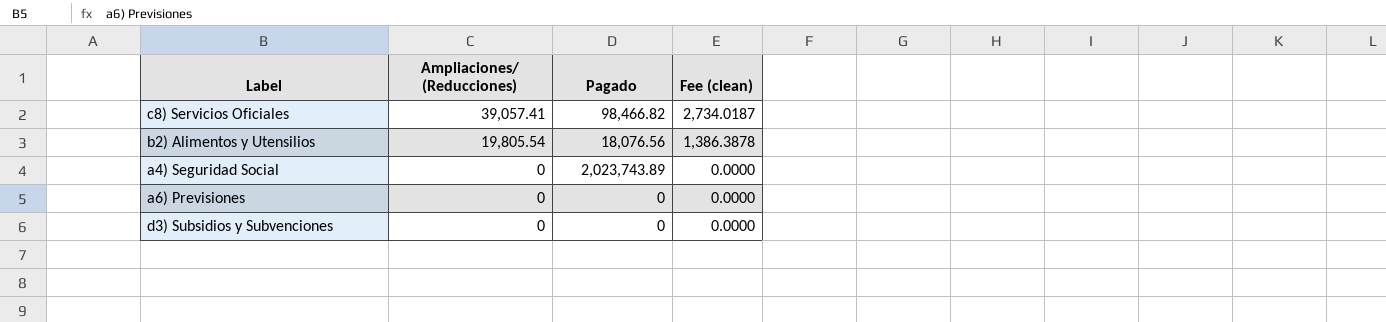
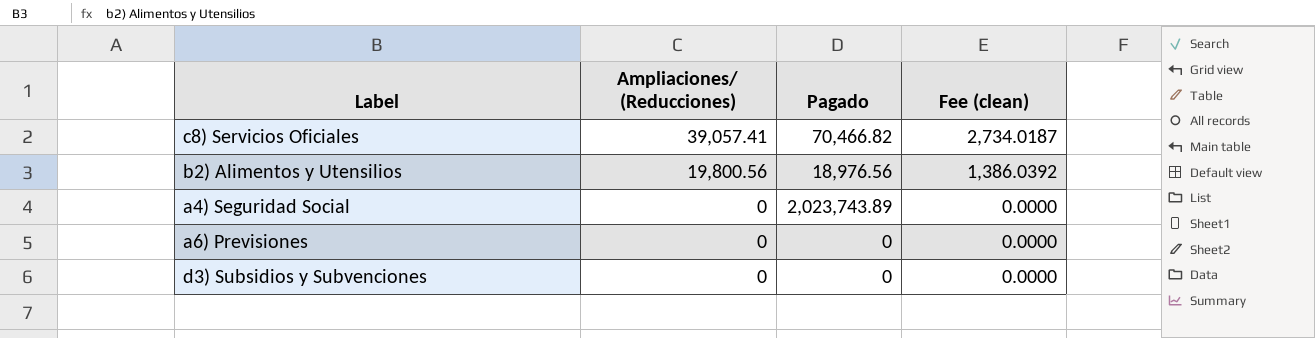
c8) Servicios Oficiales | Pagado: 98,466.82 -> 70,466.82
b2) Alimentos y Utensilios | Ampliaciones/ (Reducciones): 19,805.54 -> 19,800.56
b2) Alimentos y Utensilios | Pagado: 18,076.56 -> 18,976.56
b2) Alimentos y Utensilios | Fee (clean): 1,386.3878 -> 1,386.0392

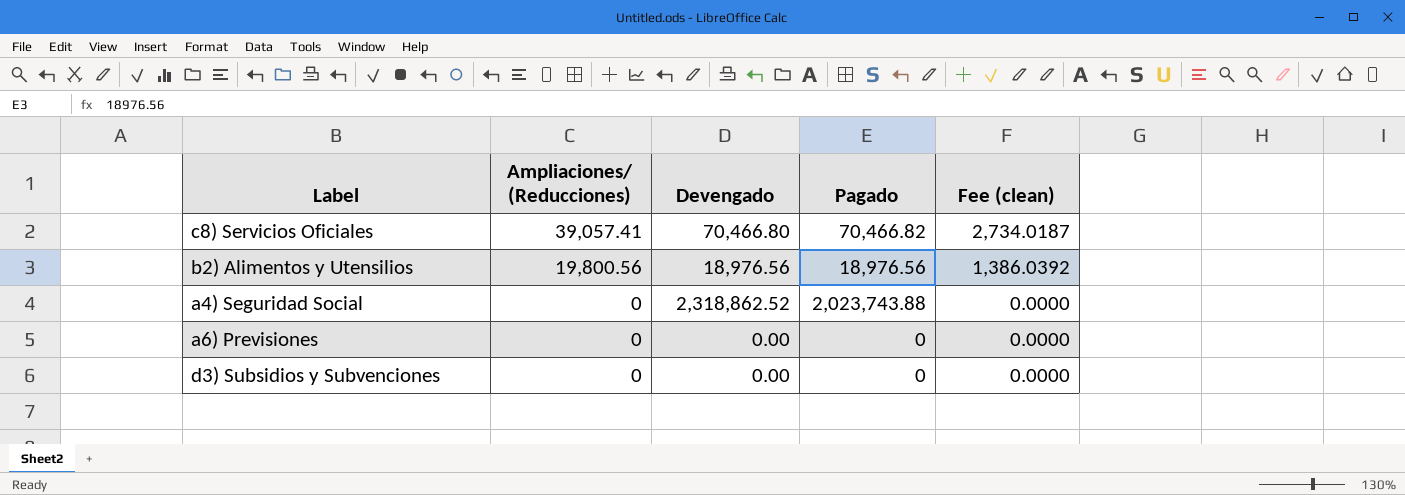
column Devengado | position: none -> 3
a4) Seguridad Social | Pagado: 2,023,743.89 -> 2,023,743.88

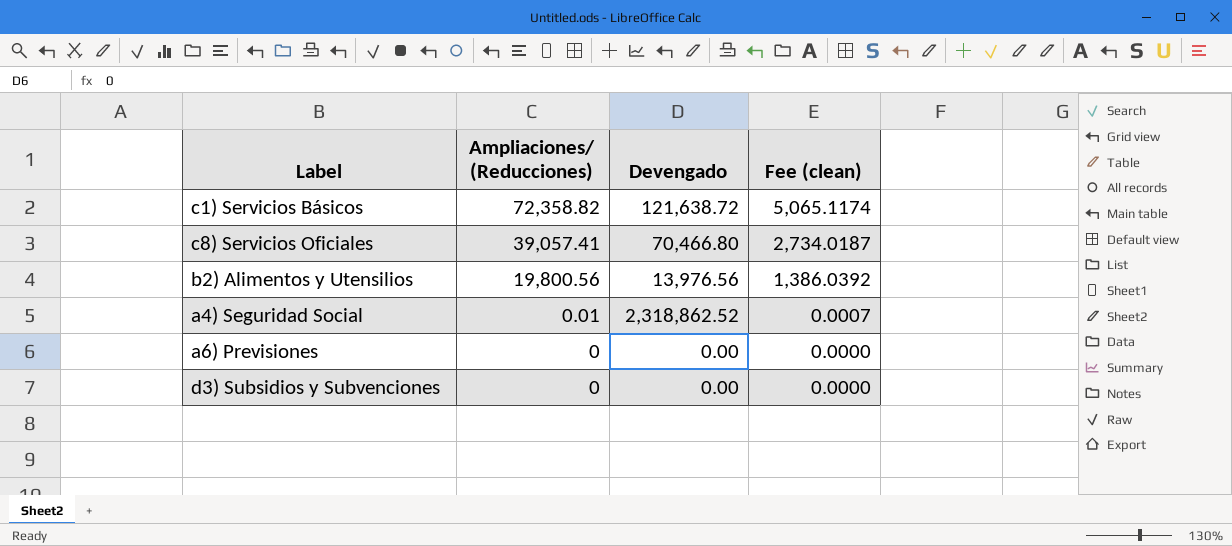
column Pagado | position: 4 -> none
row c1) Servicios Básicos: none -> 72,358.82 | 121,638.72 | 5,065.1174
b2) Alimentos y Utensilios | Devengado: 18,976.56 -> 13,976.56
a4) Seguridad Social | Ampliaciones/ (Reducciones): 0 -> 0.01
a4) Seguridad Social | Fee (clean): 0.0000 -> 0.0007

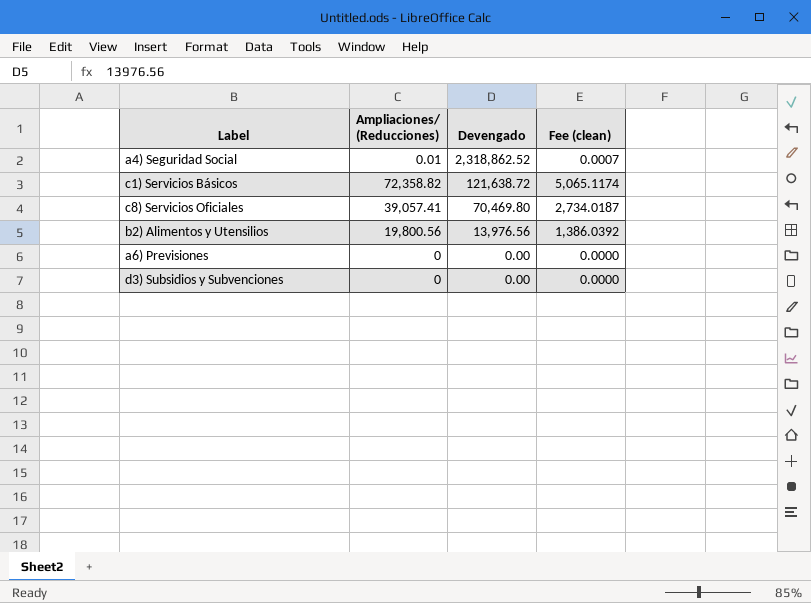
row order: Ampliaciones/ (Reducciones) descending -> Devengado descending
c8) Servicios Oficiales | Devengado: 70,466.80 -> 70,469.80

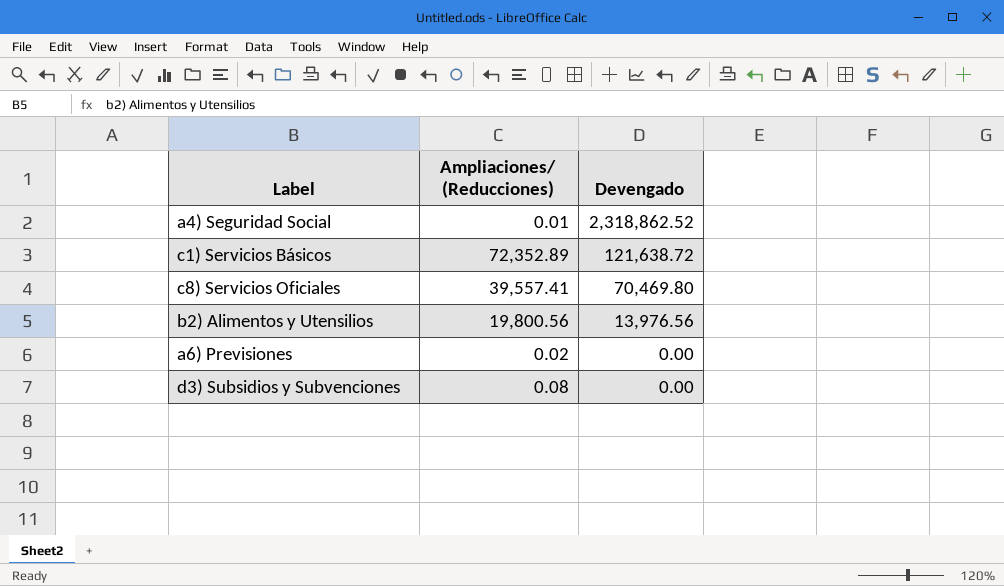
column Fee (clean) | formula: [Ampliaciones/ (Reducciones)] * 0.07 -> none
c1) Servicios Básicos | Ampliaciones/ (Reducciones): 72,358.82 -> 72,352.89
c8) Servicios Oficiales | Ampliaciones/ (Reducciones): 39,057.41 -> 39,557.41
a6) Previsiones | Ampliaciones/ (Reducciones): 0 -> 0.02
d3) Subsidios y Subvenciones | Ampliaciones/ (Reducciones): 0 -> 0.08

